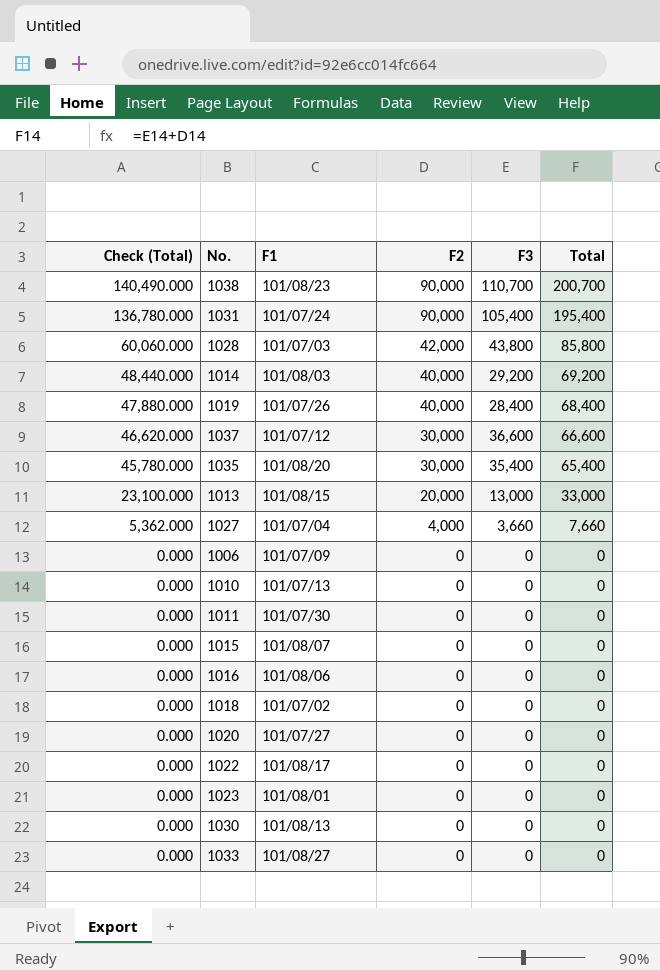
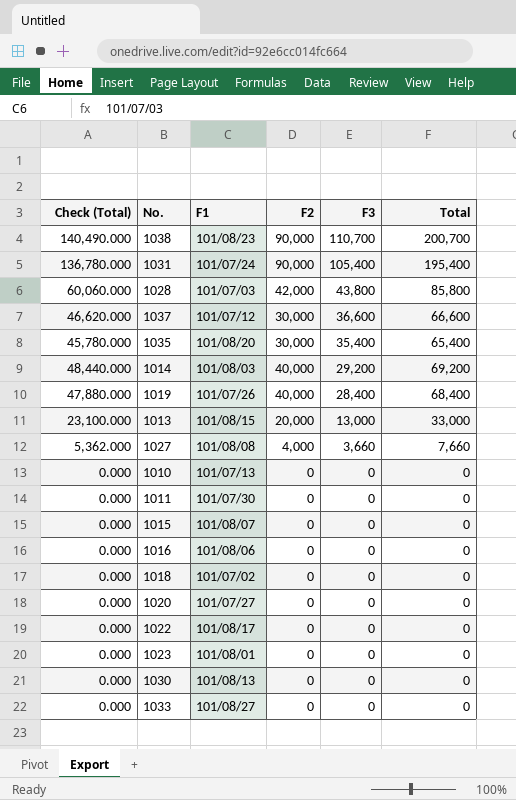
row order: Check (Total) descending -> F3 descending
row 1006: 0.000 | 101/07/09 | 0 | 0 | 0 -> none
1027 | F1: 101/07/04 -> 101/08/08

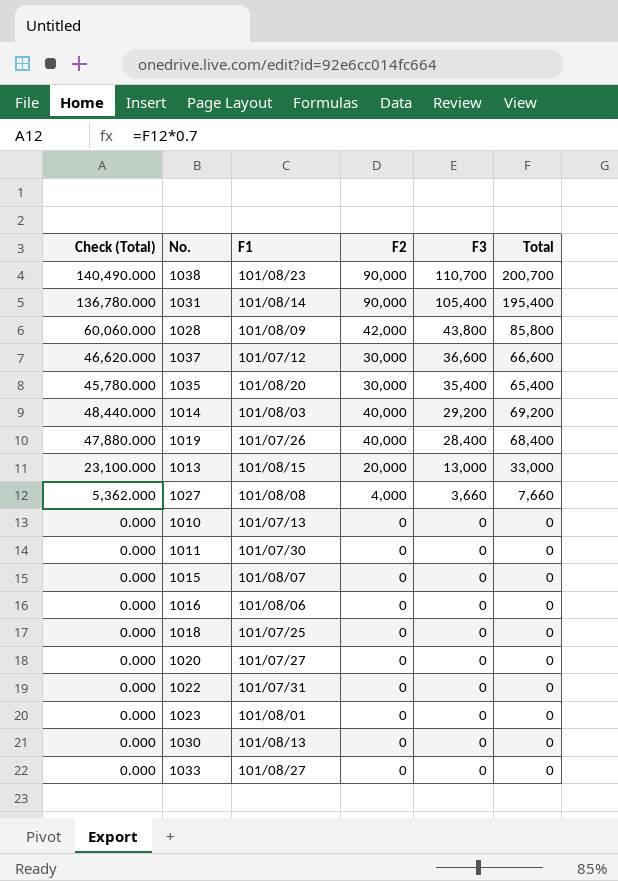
1031 | F1: 101/07/24 -> 101/08/14
1028 | F1: 101/07/03 -> 101/08/09
1018 | F1: 101/07/02 -> 101/07/25
1022 | F1: 101/08/17 -> 101/07/31

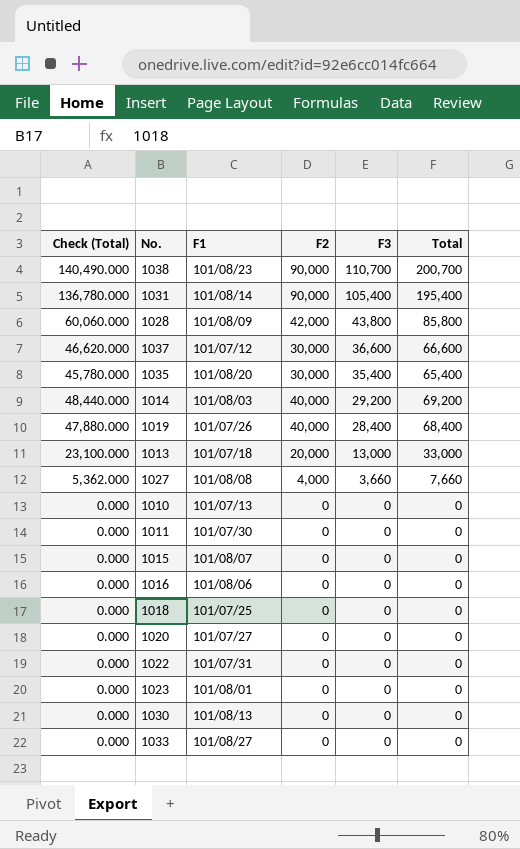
1013 | F1: 101/08/15 -> 101/07/18

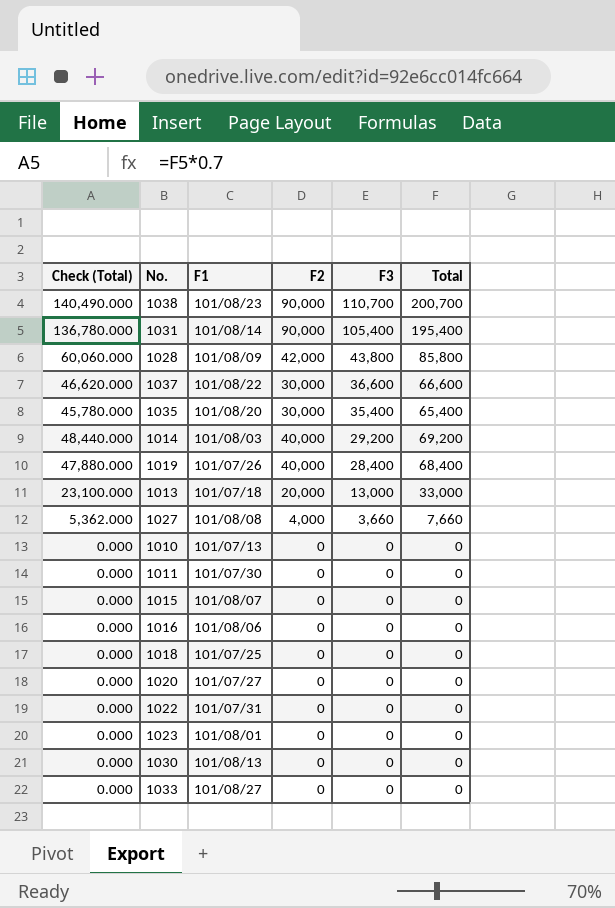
1037 | F1: 101/07/12 -> 101/08/22

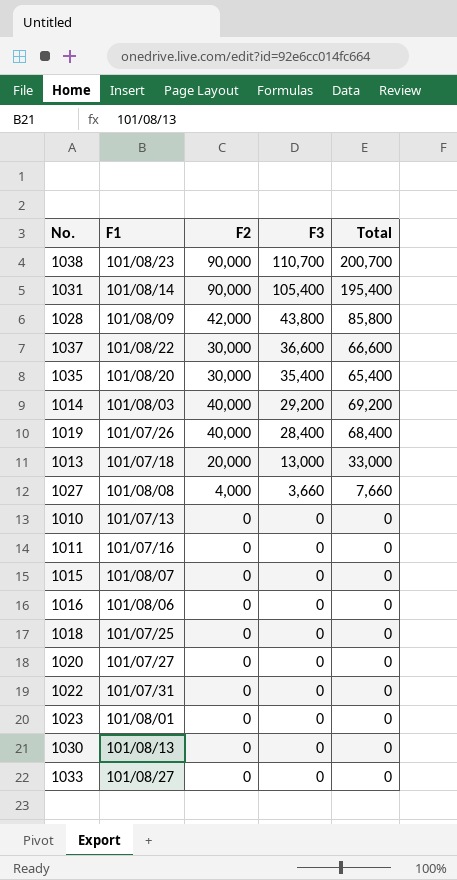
column Check (Total) | formula: [Total] * 0.7 -> none
1011 | F1: 101/07/30 -> 101/07/16

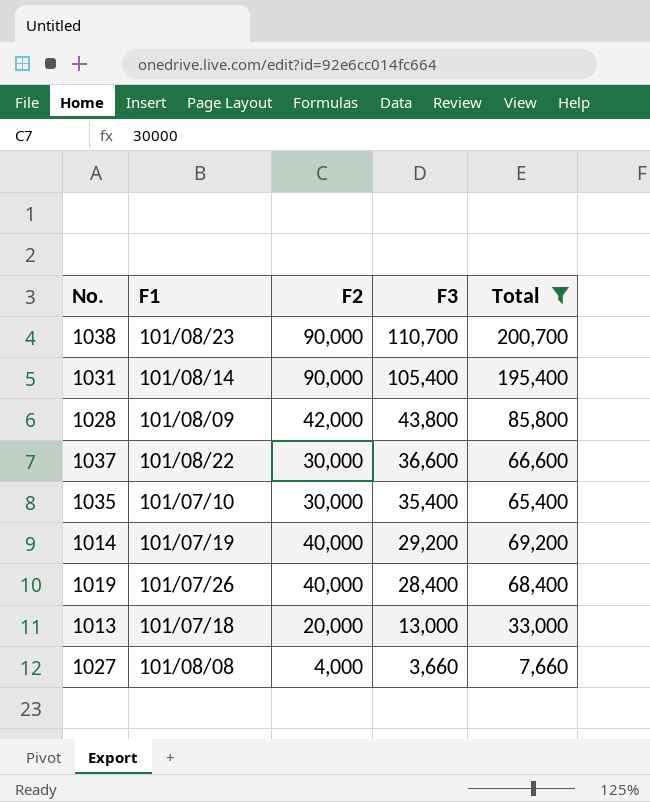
filter: none -> Total != 0
1035 | F1: 101/08/20 -> 101/07/10
1014 | F1: 101/08/03 -> 101/07/19

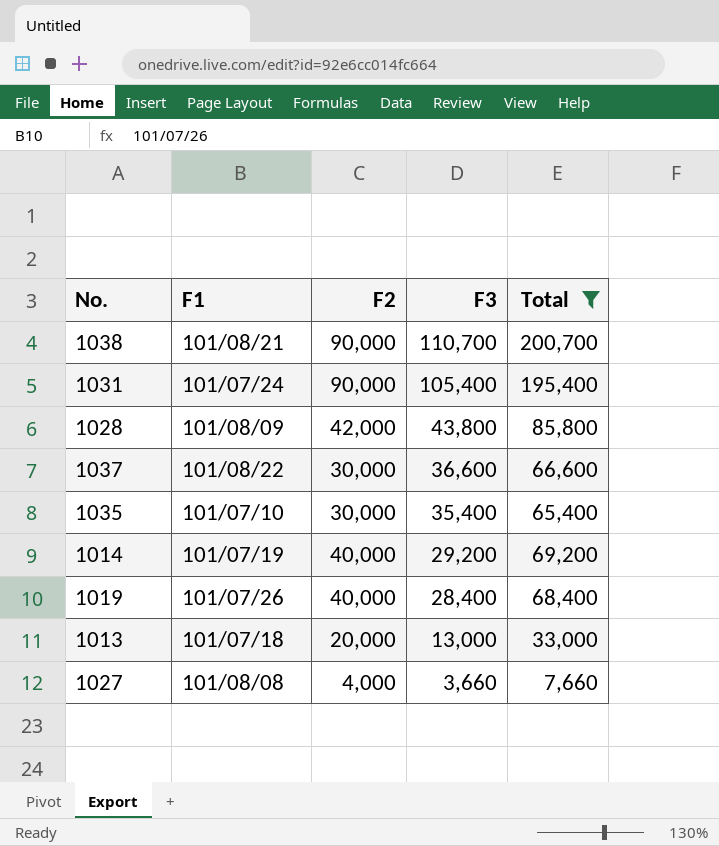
1038 | F1: 101/08/23 -> 101/08/21
1031 | F1: 101/08/14 -> 101/07/24

